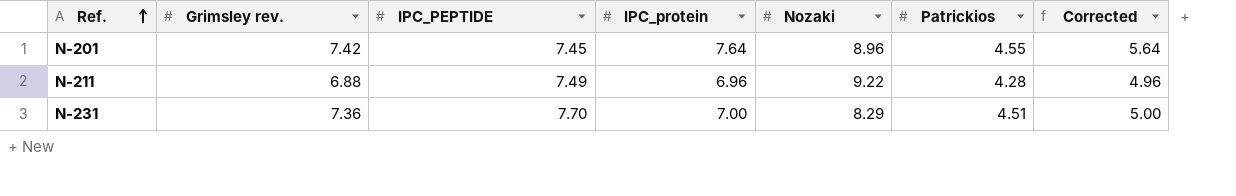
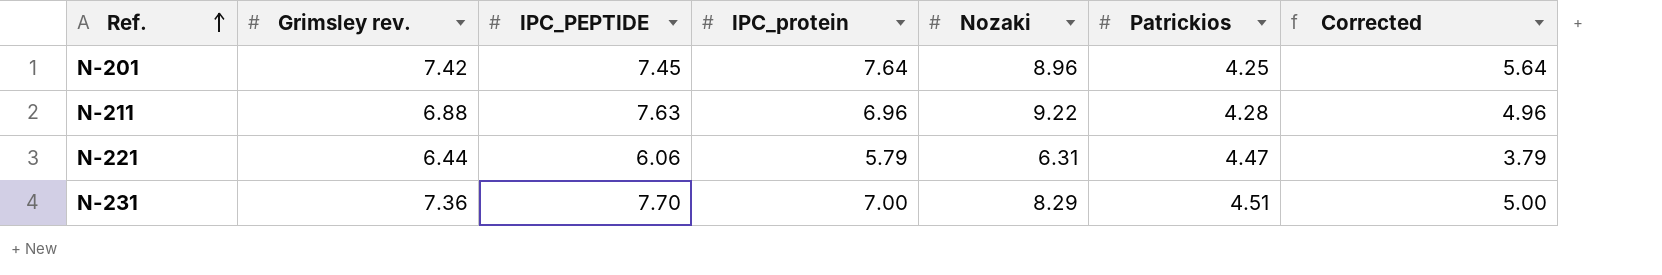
N-201 | Patrickios: 4.55 -> 4.25
N-211 | IPC_PEPTIDE: 7.49 -> 7.63
row N-221: none -> 6.44 | 6.06 | 5.79 | 6.31 | 4.47 | 3.79

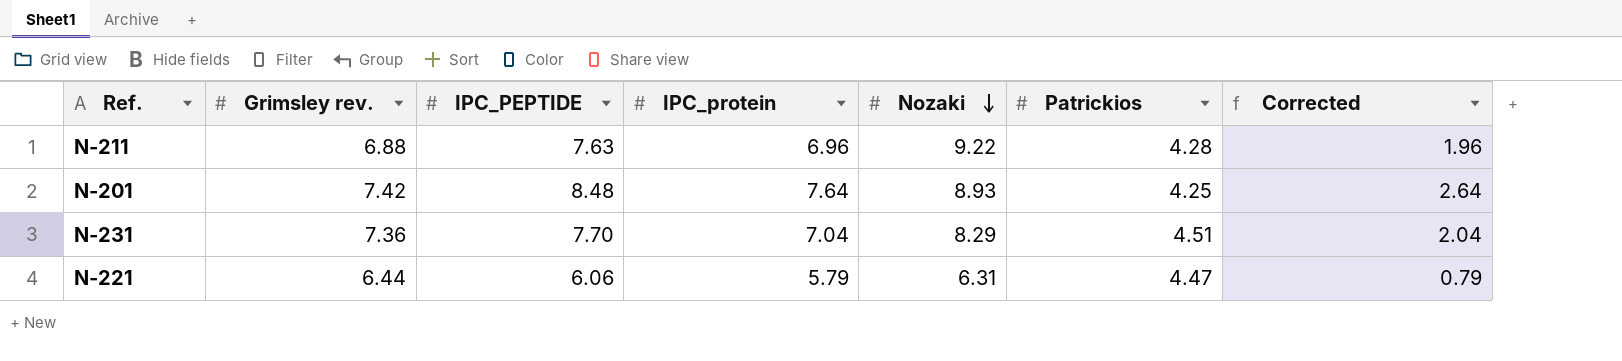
row order: Ref. ascending -> Nozaki descending
column Corrected | formula: [IPC_protein] - 2 -> [IPC_protein] - 5
N-201 | IPC_PEPTIDE: 7.45 -> 8.48
N-201 | Nozaki: 8.96 -> 8.93
N-231 | IPC_protein: 7.00 -> 7.04

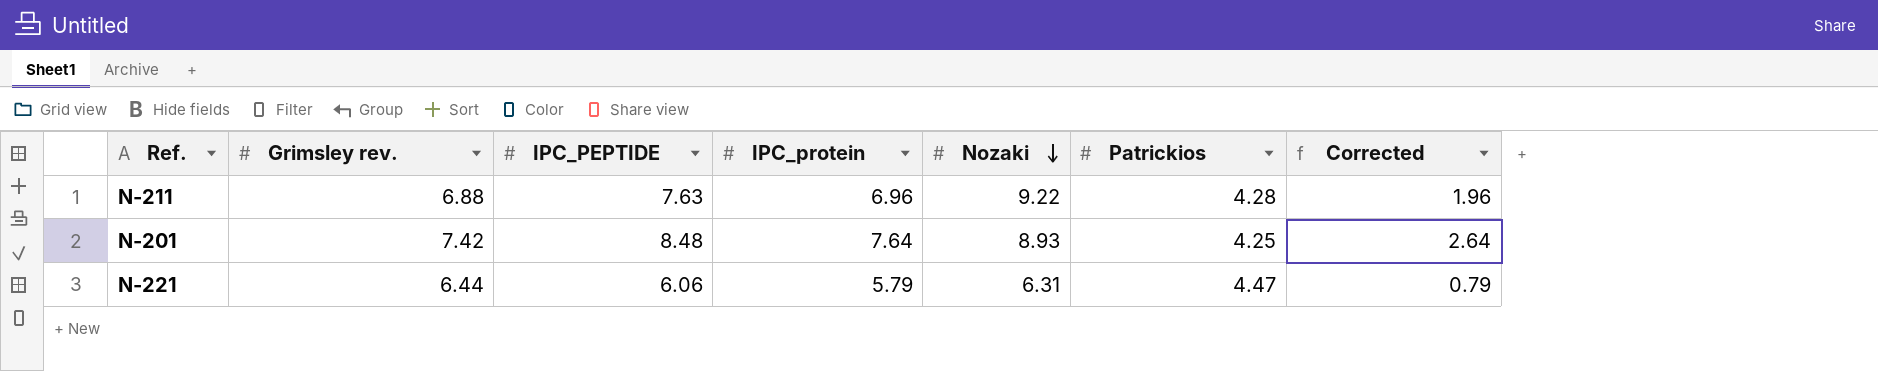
row N-231: 7.36 | 7.70 | 7.04 | 8.29 | 4.51 | 2.04 -> none

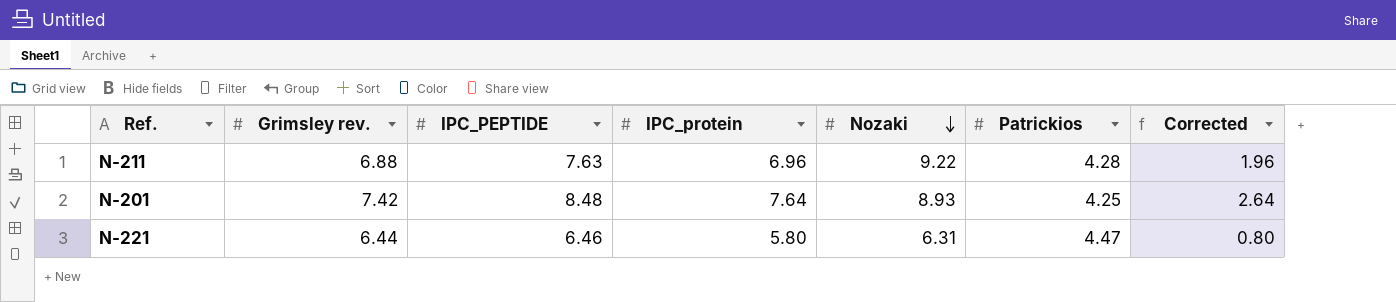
N-221 | IPC_PEPTIDE: 6.06 -> 6.46
N-221 | IPC_protein: 5.79 -> 5.80
N-221 | Corrected: 0.79 -> 0.80

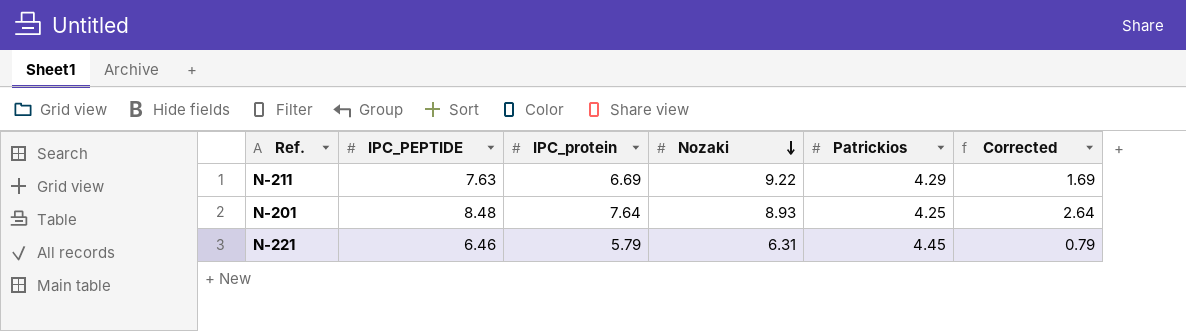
column Grimsley rev. | position: 2 -> none
N-211 | IPC_protein: 6.96 -> 6.69
N-211 | Patrickios: 4.28 -> 4.29
N-211 | Corrected: 1.96 -> 1.69
N-221 | IPC_protein: 5.80 -> 5.79
N-221 | Patrickios: 4.47 -> 4.45
N-221 | Corrected: 0.80 -> 0.79

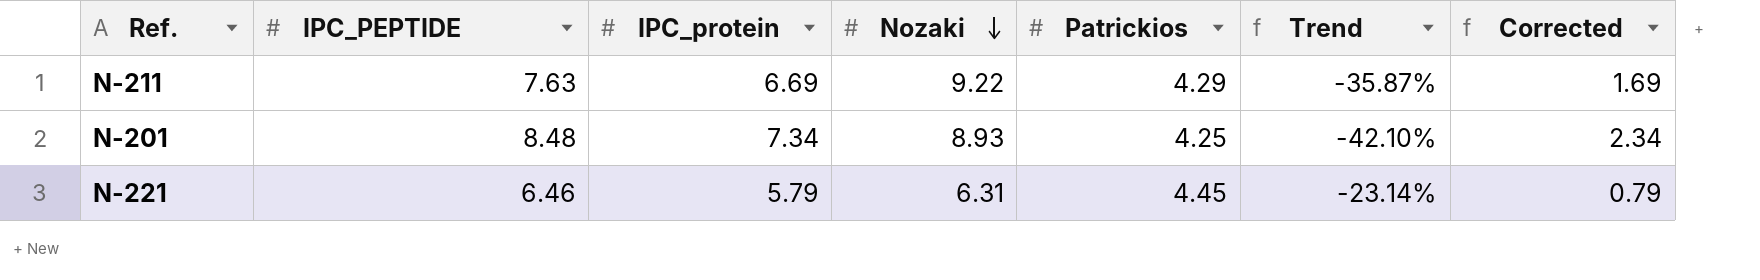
column Trend | formula: none -> ([Patrickios] - [IPC_protein]) / [IPC_protein]
N-201 | IPC_protein: 7.64 -> 7.34
N-201 | Corrected: 2.64 -> 2.34

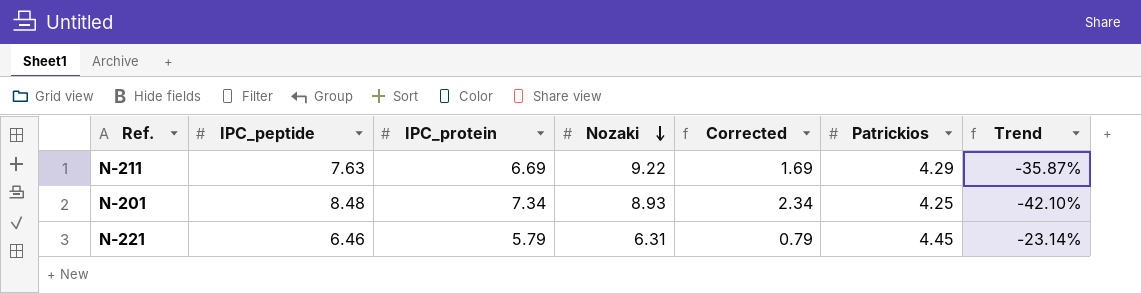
column name: IPC_PEPTIDE -> IPC_peptide
column Corrected | position: 7 -> 5

